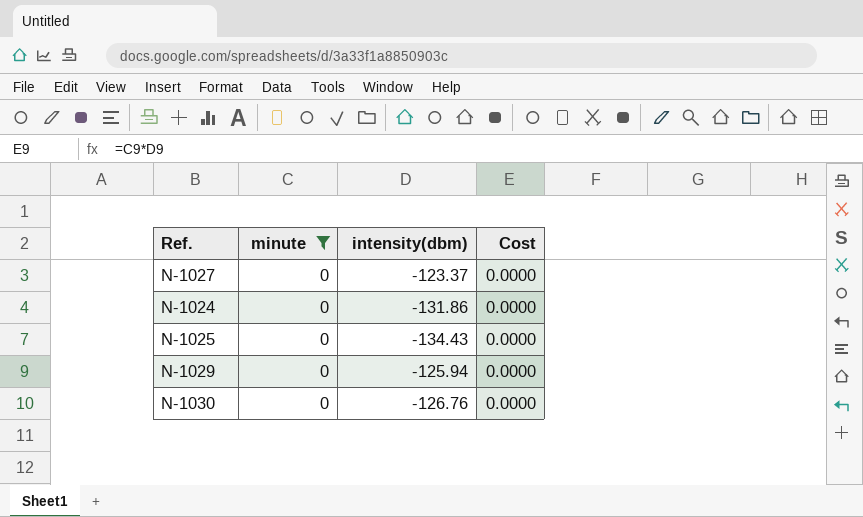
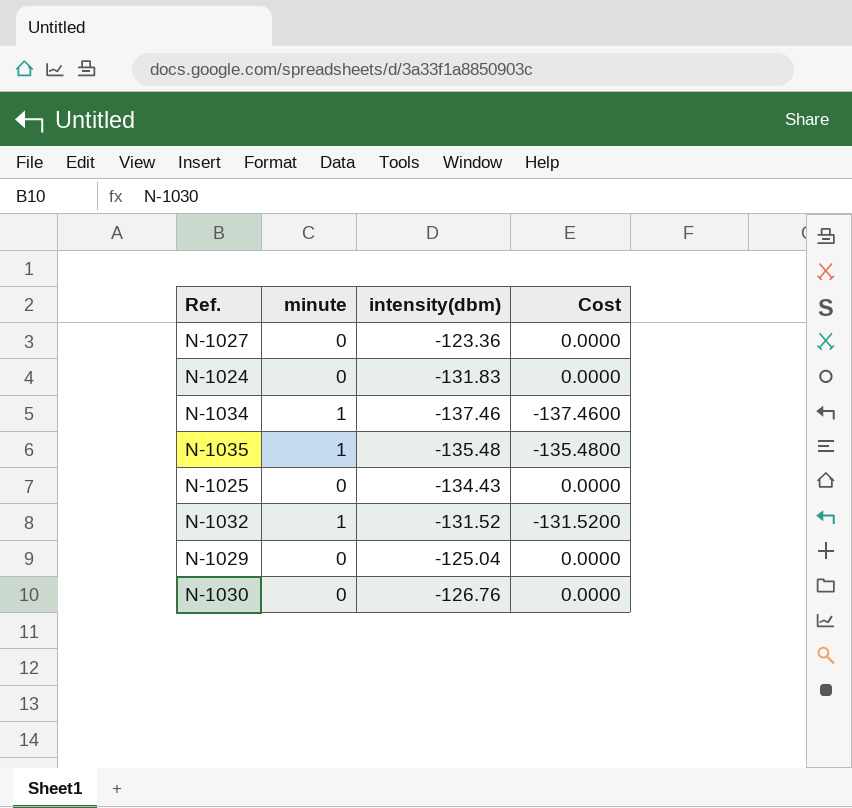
filter: minute = 0 -> none
N-1027 | intensity(dbm): -123.37 -> -123.36
N-1024 | intensity(dbm): -131.86 -> -131.83
N-1029 | intensity(dbm): -125.94 -> -125.04

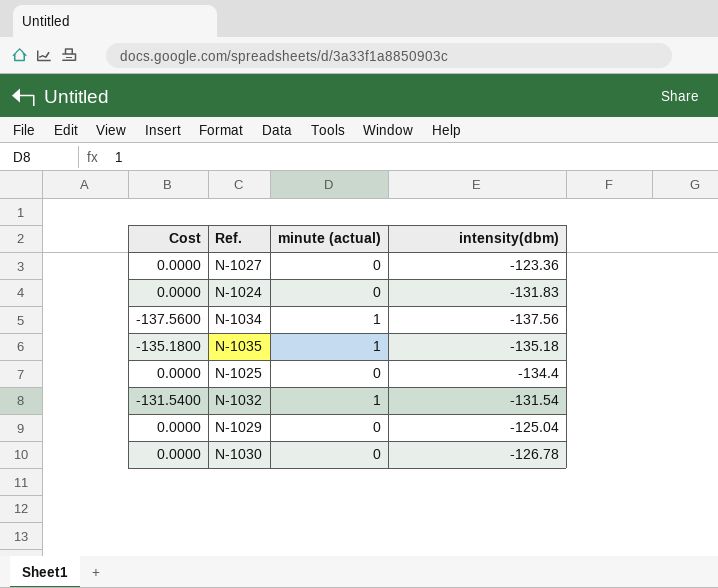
column Cost | position: 4 -> 1
column name: minute -> minute (actual)
N-1034 | Cost: -137.4600 -> -137.5600
N-1034 | intensity(dbm): -137.46 -> -137.56
N-1035 | Cost: -135.4800 -> -135.1800
N-1035 | intensity(dbm): -135.48 -> -135.18
N-1025 | intensity(dbm): -134.43 -> -134.4
N-1032 | Cost: -131.5200 -> -131.5400
N-1032 | intensity(dbm): -131.52 -> -131.54
N-1030 | intensity(dbm): -126.76 -> -126.78

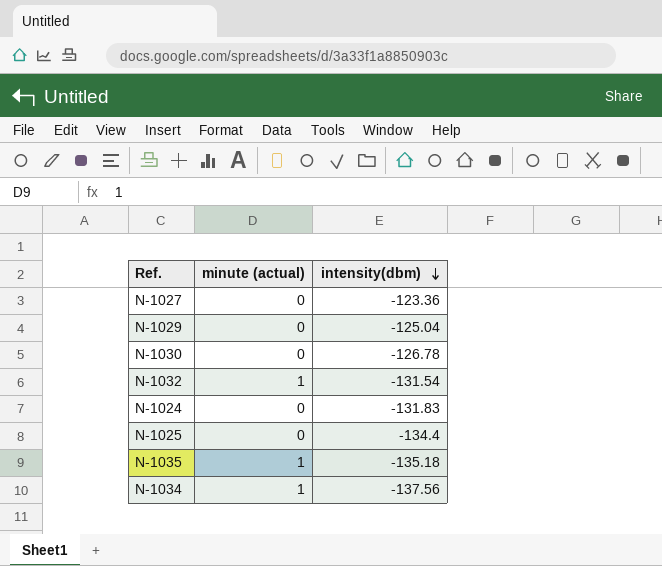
row order: none -> intensity(dbm) descending
column Cost | formula: [minute (actual)] * [intensity(dbm)] -> none

